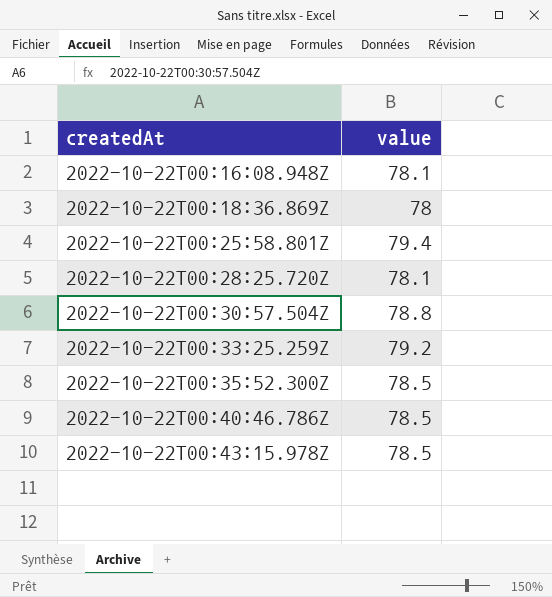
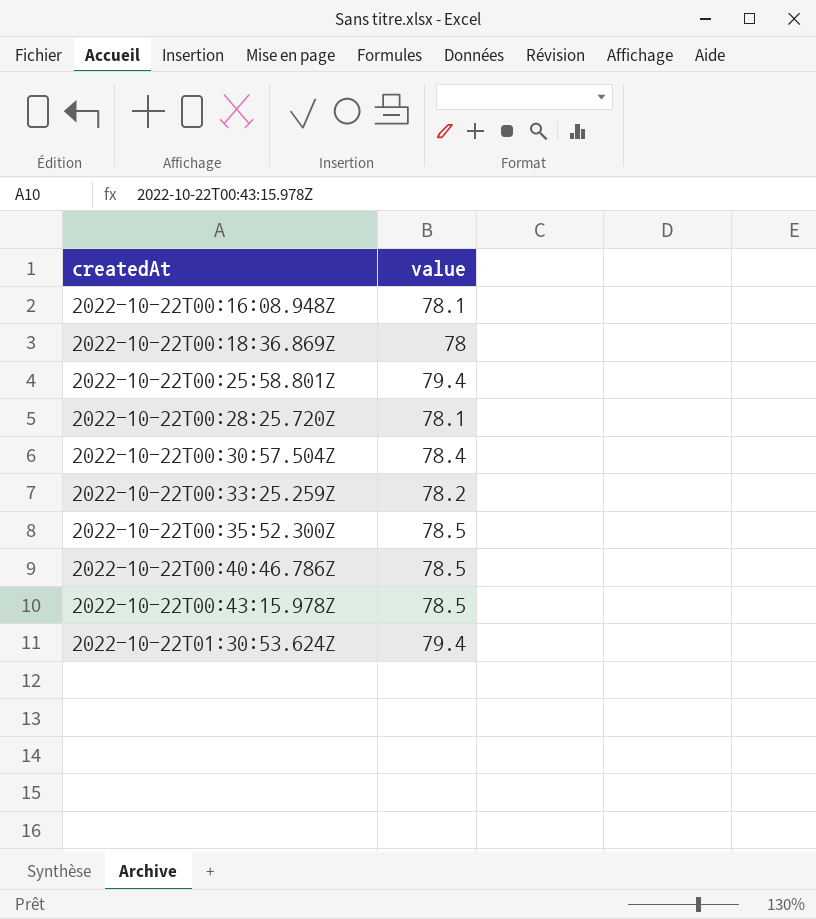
2022-10-22T00:30:57.504Z | value: 78.8 -> 78.4
2022-10-22T00:33:25.259Z | value: 79.2 -> 78.2
row 2022-10-22T01:30:53.624Z: none -> 79.4

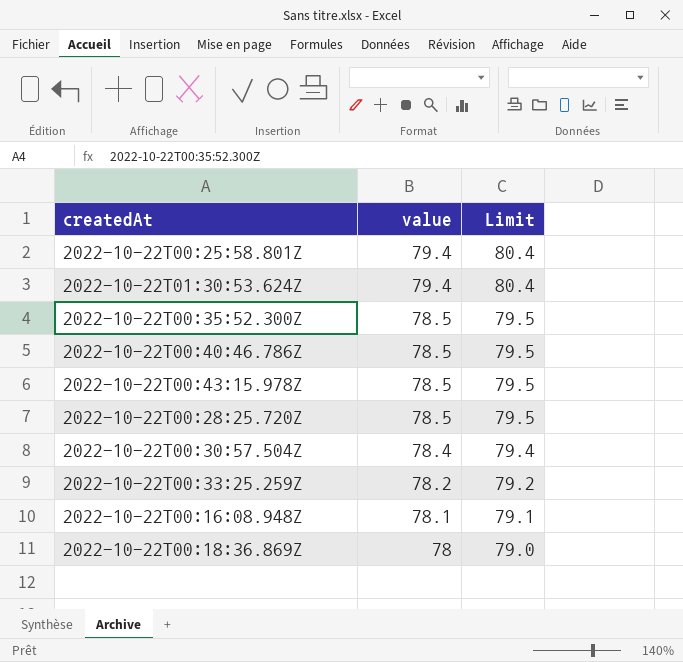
row order: createdAt ascending -> value descending
column Limit | formula: none -> [value] + 1
2022-10-22T00:28:25.720Z | value: 78.1 -> 78.5

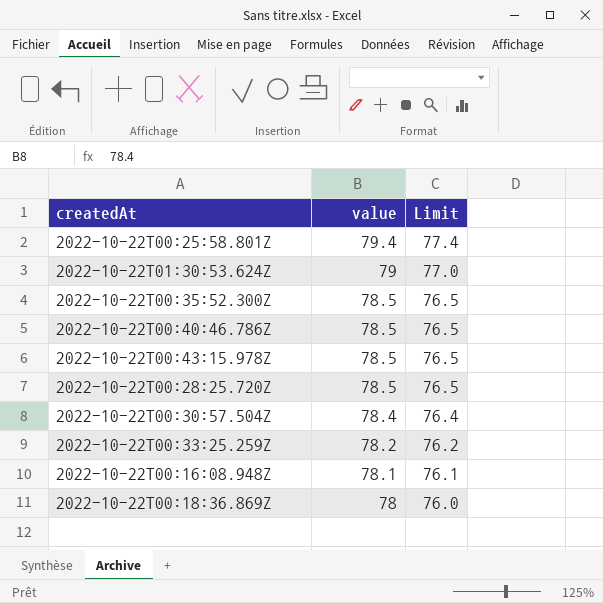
column Limit | formula: [value] + 1 -> [value] - 2
2022-10-22T01:30:53.624Z | value: 79.4 -> 79

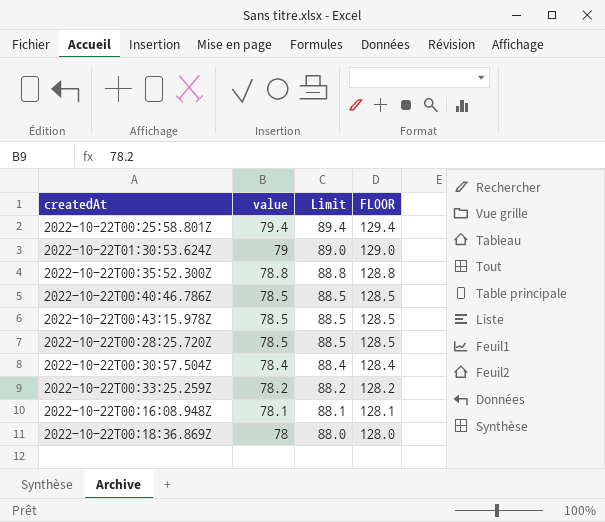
column Limit | formula: [value] - 2 -> [value] + 10
column FLOOR | formula: none -> [value] + 50
2022-10-22T00:35:52.300Z | value: 78.5 -> 78.8

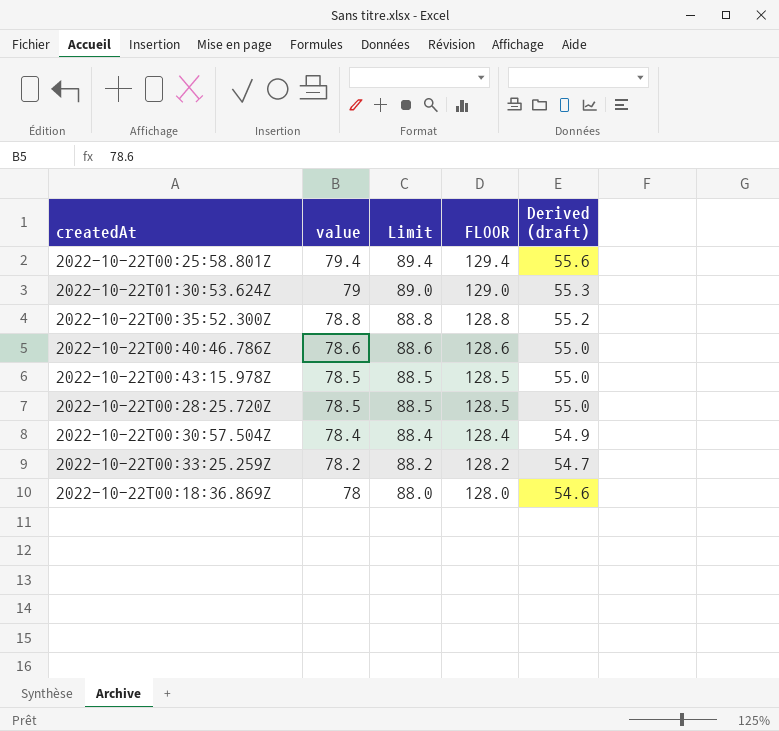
column Derived (draft) | formula: none -> [value] * 0.7
row 2022-10-22T00:16:08.948Z: 78.1 | 88.1 | 128.1 -> none
2022-10-22T00:40:46.786Z | value: 78.5 -> 78.6
2022-10-22T00:40:46.786Z | Limit: 88.5 -> 88.6
2022-10-22T00:40:46.786Z | FLOOR: 128.5 -> 128.6

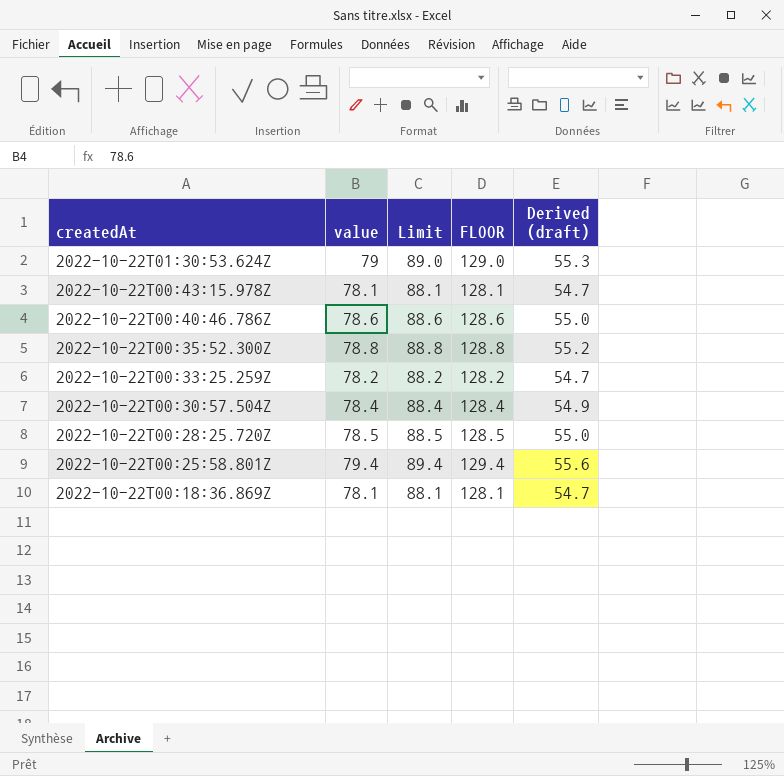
row order: value descending -> createdAt descending
2022-10-22T00:43:15.978Z | value: 78.5 -> 78.1
2022-10-22T00:43:15.978Z | Limit: 88.5 -> 88.1
2022-10-22T00:43:15.978Z | FLOOR: 128.5 -> 128.1
2022-10-22T00:43:15.978Z | Derived (draft): 55.0 -> 54.7
2022-10-22T00:18:36.869Z | value: 78 -> 78.1
2022-10-22T00:18:36.869Z | Limit: 88.0 -> 88.1
2022-10-22T00:18:36.869Z | FLOOR: 128.0 -> 128.1
2022-10-22T00:18:36.869Z | Derived (draft): 54.6 -> 54.7

